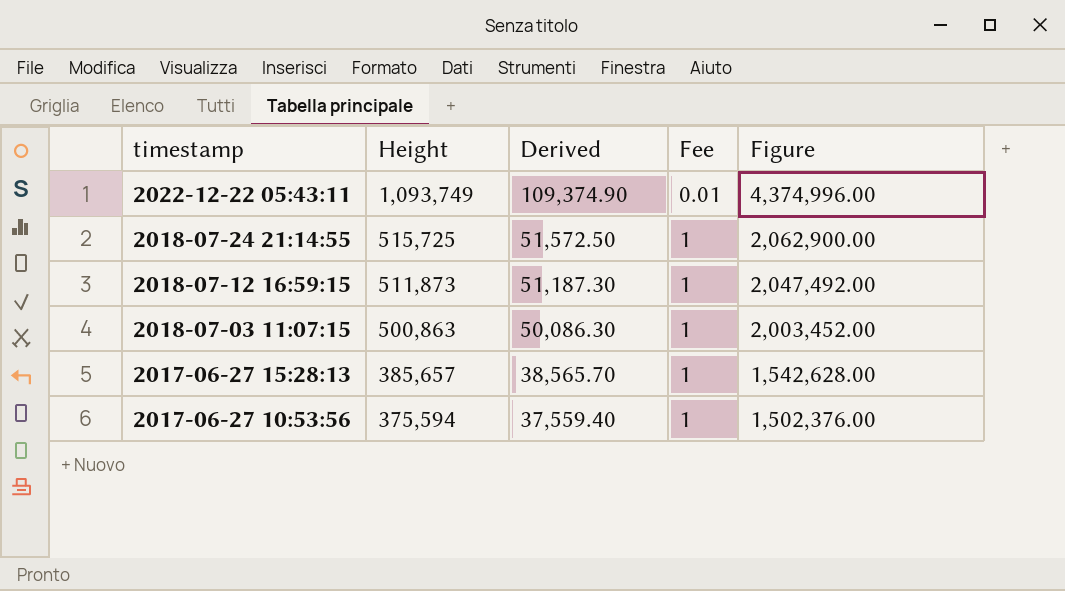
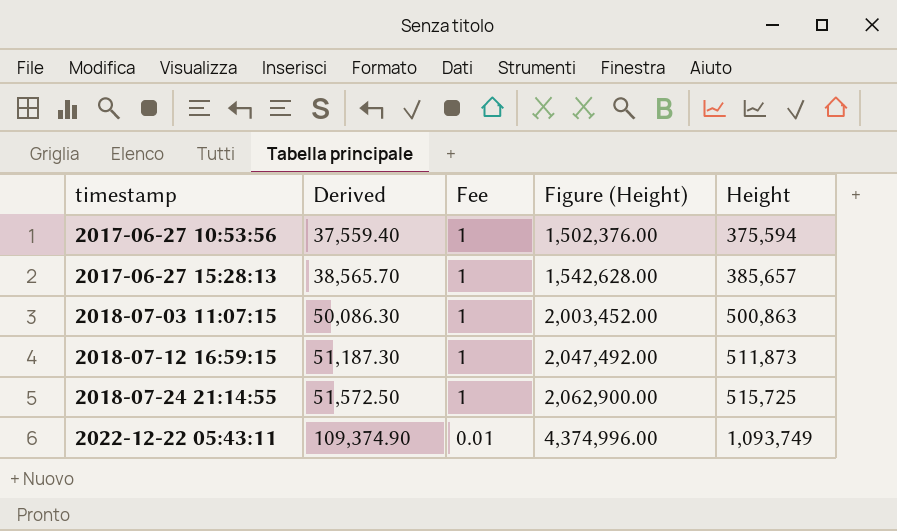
row order: timestamp descending -> timestamp ascending
column name: Figure -> Figure (Height)
column Height | position: 2 -> 5

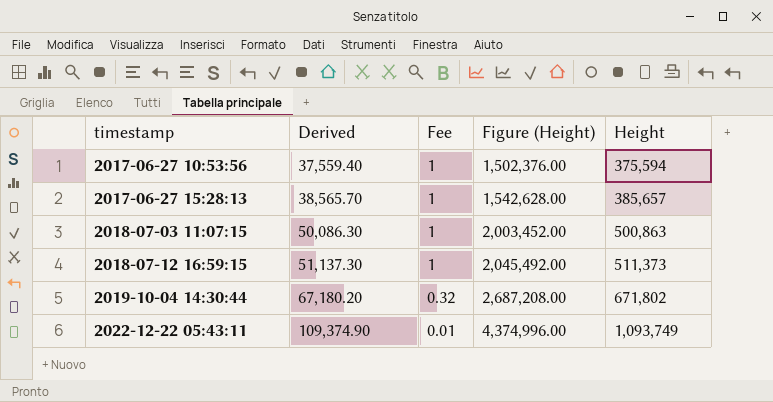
row 2018-07-24 21:14:55: 51,572.50 | 1 | 2,062,900.00 | 515,725 -> none
2018-07-12 16:59:15 | Derived: 51,187.30 -> 51,137.30
2018-07-12 16:59:15 | Figure (Height): 2,047,492.00 -> 2,045,492.00
2018-07-12 16:59:15 | Height: 511,873 -> 511,373
row 2019-10-04 14:30:44: none -> 67,180.20 | 0.32 | 2,687,208.00 | 671,802

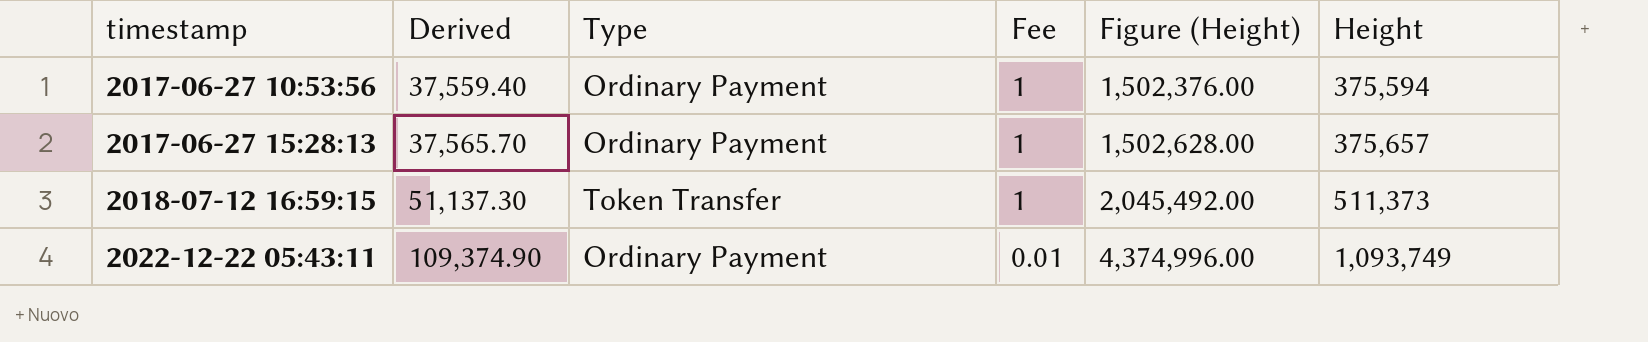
column Type | position: none -> 3
row 2018-07-03 11:07:15: 50,086.30 | 1 | 2,003,452.00 | 500,863 -> none
row 2019-10-04 14:30:44: 67,180.20 | 0.32 | 2,687,208.00 | 671,802 -> none
2017-06-27 15:28:13 | Derived: 38,565.70 -> 37,565.70
2017-06-27 15:28:13 | Figure (Height): 1,542,628.00 -> 1,502,628.00
2017-06-27 15:28:13 | Height: 385,657 -> 375,657

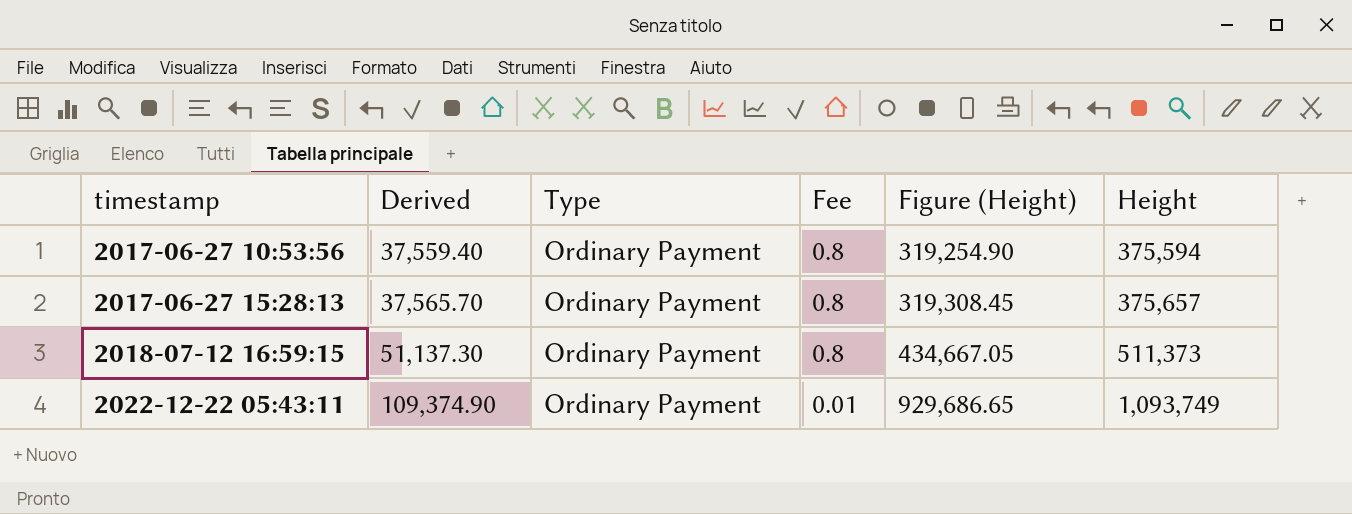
column Figure (Height) | formula: [Height] * 4 -> [Height] * 0.85
2017-06-27 10:53:56 | Fee: 1 -> 0.8
2017-06-27 15:28:13 | Fee: 1 -> 0.8
2018-07-12 16:59:15 | Type: Token Transfer -> Ordinary Payment
2018-07-12 16:59:15 | Fee: 1 -> 0.8

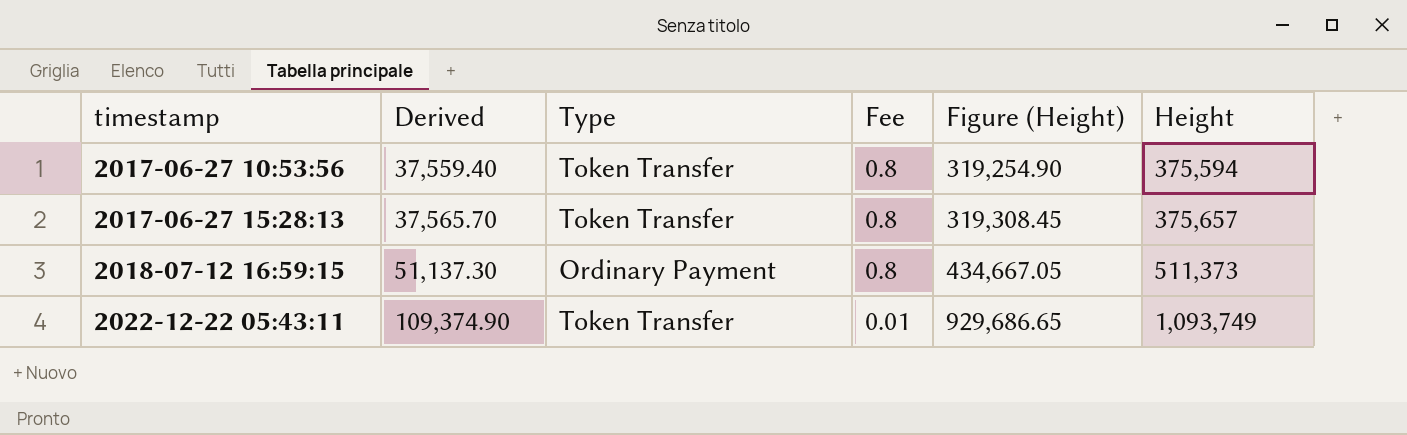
2017-06-27 10:53:56 | Type: Ordinary Payment -> Token Transfer
2017-06-27 15:28:13 | Type: Ordinary Payment -> Token Transfer
2022-12-22 05:43:11 | Type: Ordinary Payment -> Token Transfer

